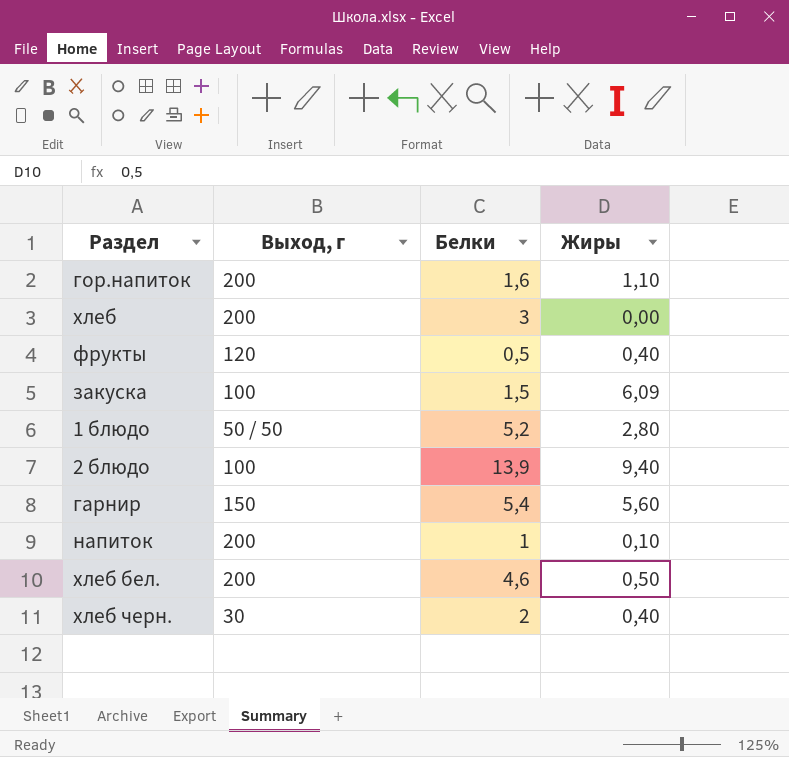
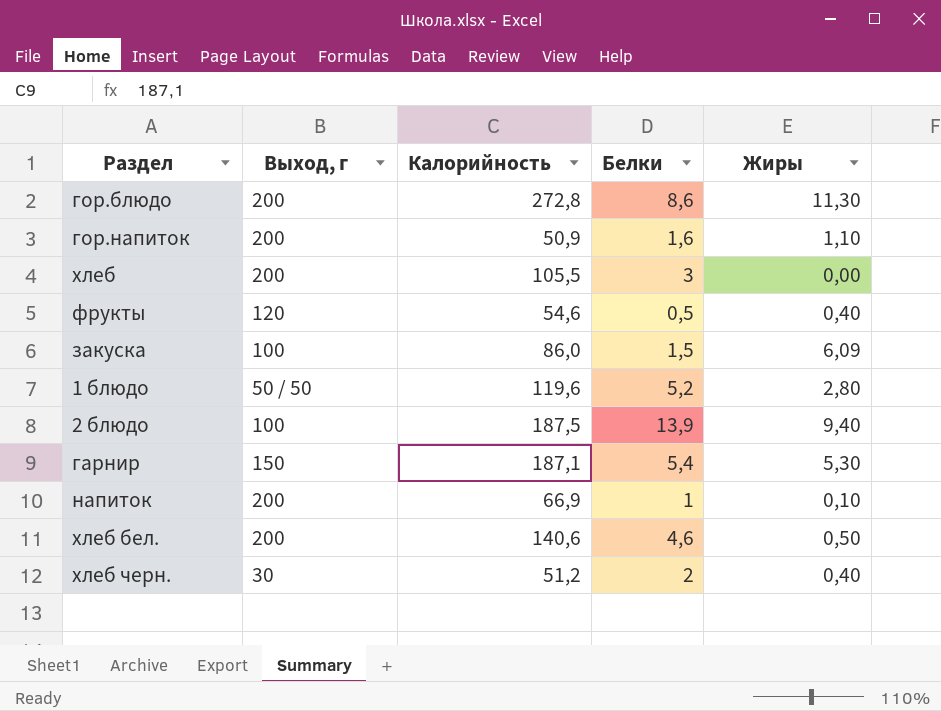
column Калорийность | position: none -> 3
row гор.блюдо: none -> 200 | 272,8 | 8,6 | 11,30
гарнир | Жиры: 5,60 -> 5,30

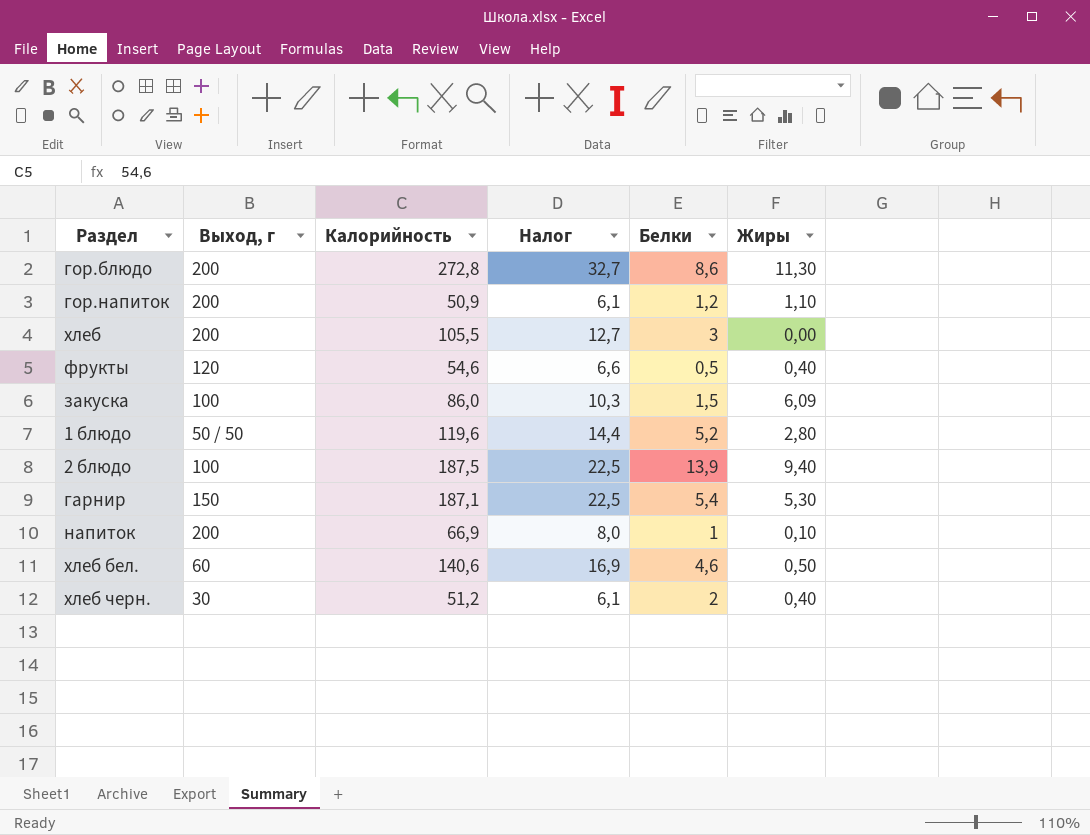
column Налог | formula: none -> [Калорийность] * 0,12
гор.напиток | Белки: 1,6 -> 1,2
хлеб бел. | Выход, г: 200 -> 60

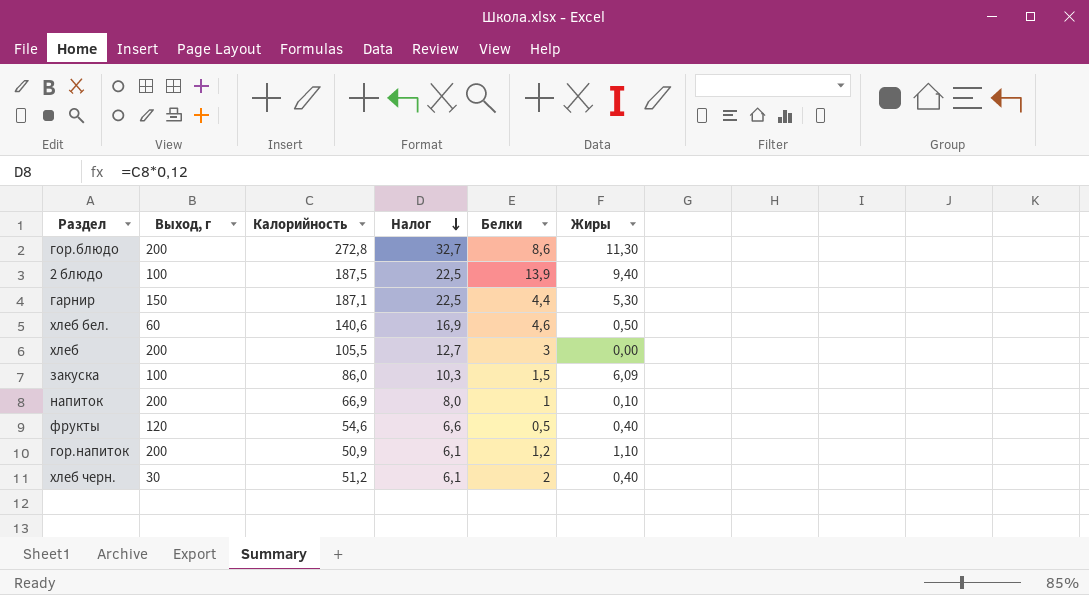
row order: none -> Налог descending
row 1 блюдо: 50 / 50 | 119,6 | 14,4 | 5,2 | 2,80 -> none
гарнир | Белки: 5,4 -> 4,4

